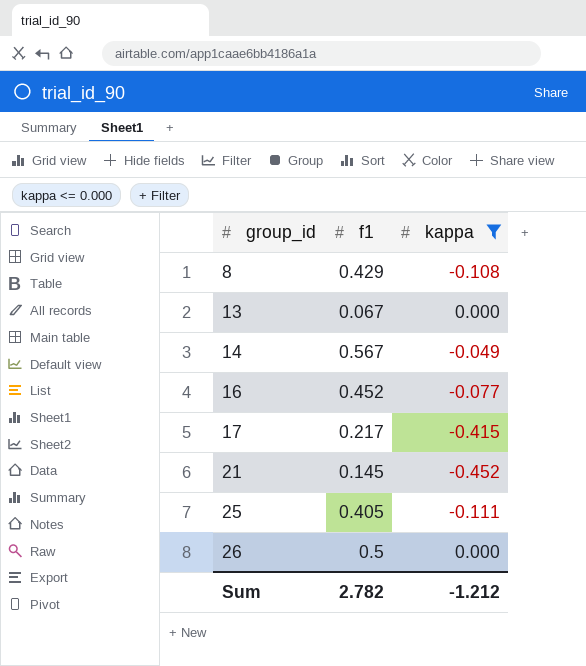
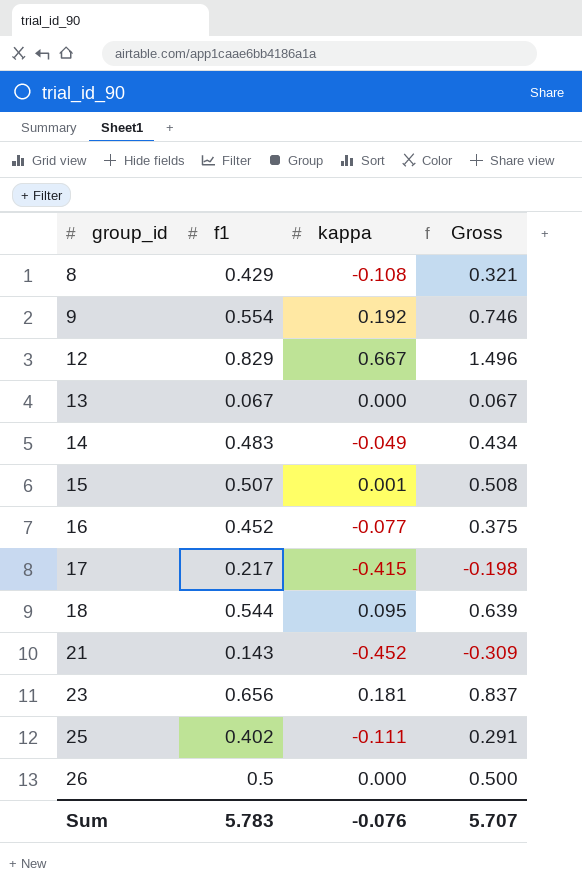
filter: kappa <= 0.000 -> none
column Gross | formula: none -> [f1] + [kappa]
14 | f1: 0.567 -> 0.483
21 | f1: 0.145 -> 0.143
25 | f1: 0.405 -> 0.402
Sum | f1: 2.782 -> 5.783
Sum | kappa: -1.212 -> -0.076

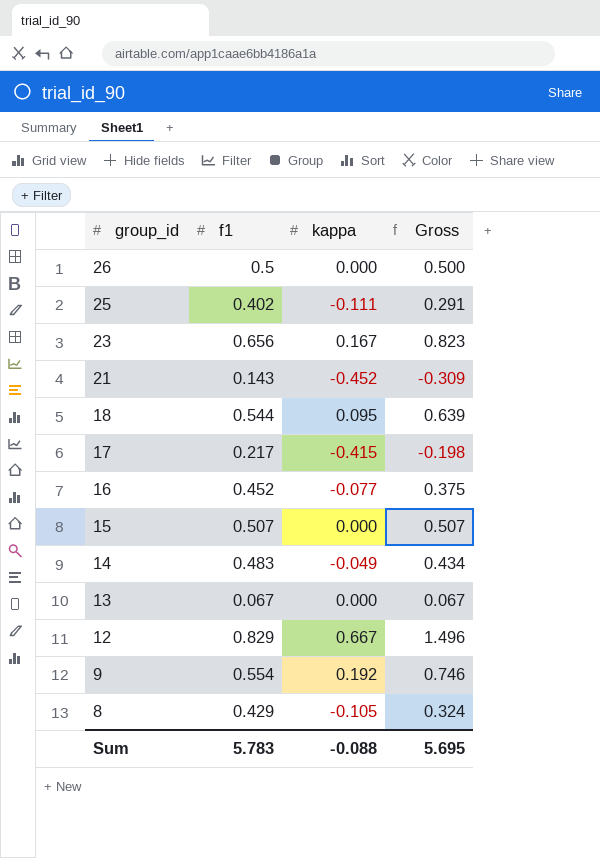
row order: group_id ascending -> group_id descending
23 | kappa: 0.181 -> 0.167
23 | Gross: 0.837 -> 0.823
15 | kappa: 0.001 -> 0.000
15 | Gross: 0.508 -> 0.507
8 | kappa: -0.108 -> -0.105
8 | Gross: 0.321 -> 0.324
Sum | kappa: -0.076 -> -0.088
Sum | Gross: 5.707 -> 5.695

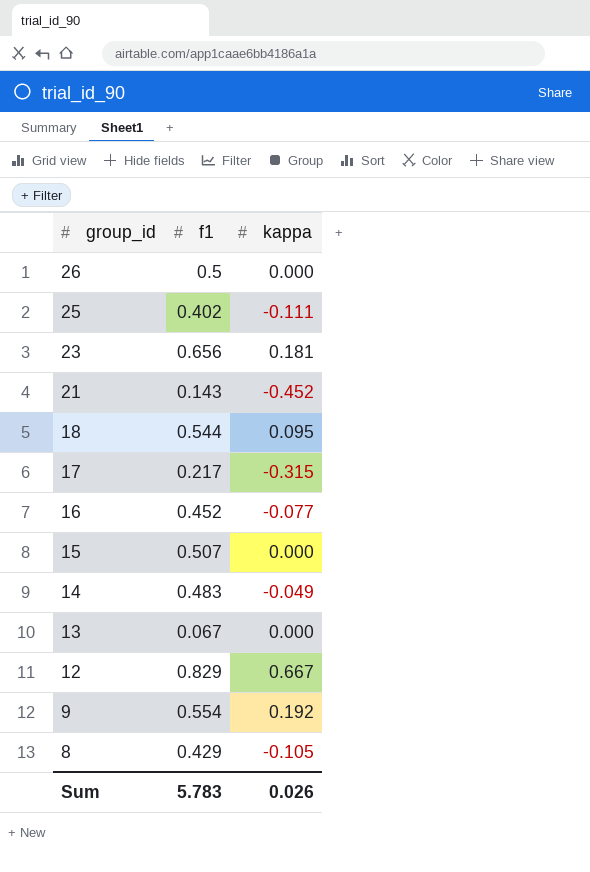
column Gross | formula: [f1] + [kappa] -> none
23 | kappa: 0.167 -> 0.181
17 | kappa: -0.415 -> -0.315
Sum | kappa: -0.088 -> 0.026

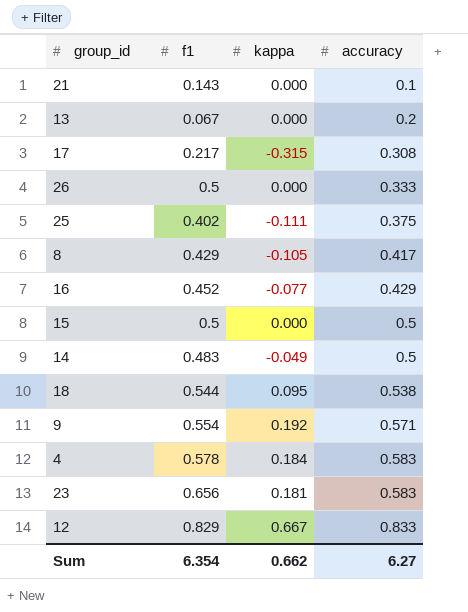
row order: group_id descending -> accuracy ascending
column accuracy | position: none -> 4
21 | kappa: -0.452 -> 0.000
15 | f1: 0.507 -> 0.5
row 4: none -> 0.578 | 0.184 | 0.583
Sum | f1: 5.783 -> 6.354
Sum | kappa: 0.026 -> 0.662

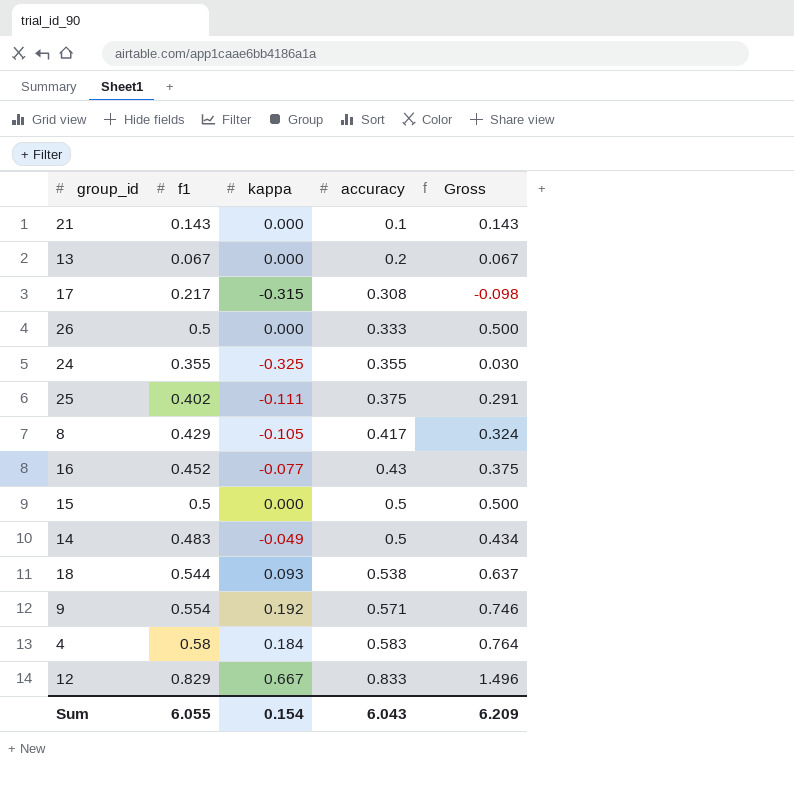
column Gross | formula: none -> [f1] + [kappa]
row 23: 0.656 | 0.181 | 0.583 -> none
row 24: none -> 0.355 | -0.325 | 0.355 | 0.030
16 | accuracy: 0.429 -> 0.43
18 | kappa: 0.095 -> 0.093
4 | f1: 0.578 -> 0.58
Sum | f1: 6.354 -> 6.055
Sum | kappa: 0.662 -> 0.154
Sum | accuracy: 6.27 -> 6.043

